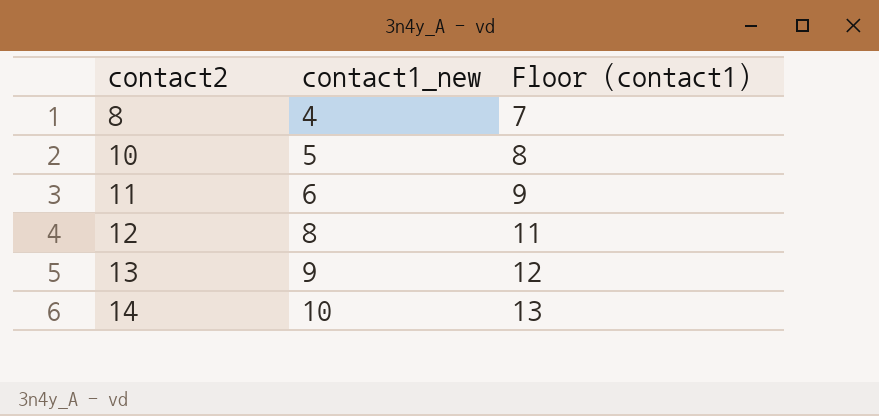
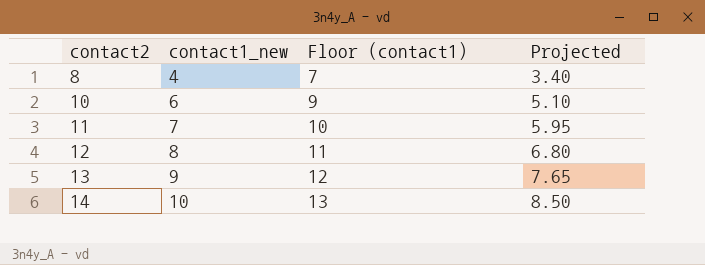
column Projected | formula: none -> [contact1_new] * 0.85
10 | contact1_new: 5 -> 6
10 | Floor (contact1): 8 -> 9
11 | contact1_new: 6 -> 7
11 | Floor (contact1): 9 -> 10

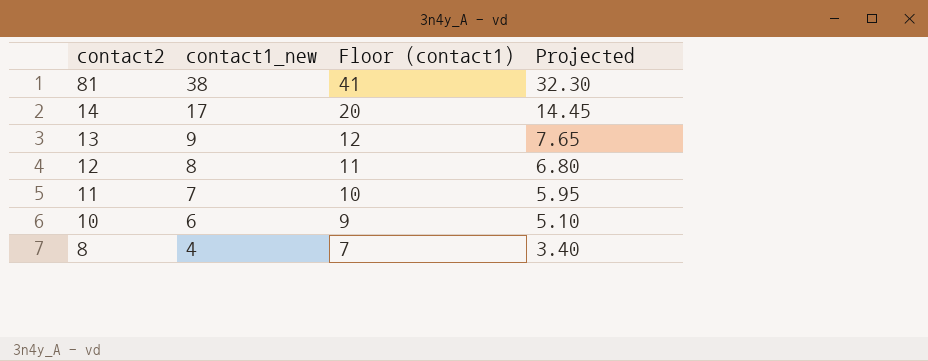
row order: contact2 ascending -> contact2 descending
row 81: none -> 38 | 41 | 32.30
14 | contact1_new: 10 -> 17
14 | Floor (contact1): 13 -> 20
14 | Projected: 8.50 -> 14.45

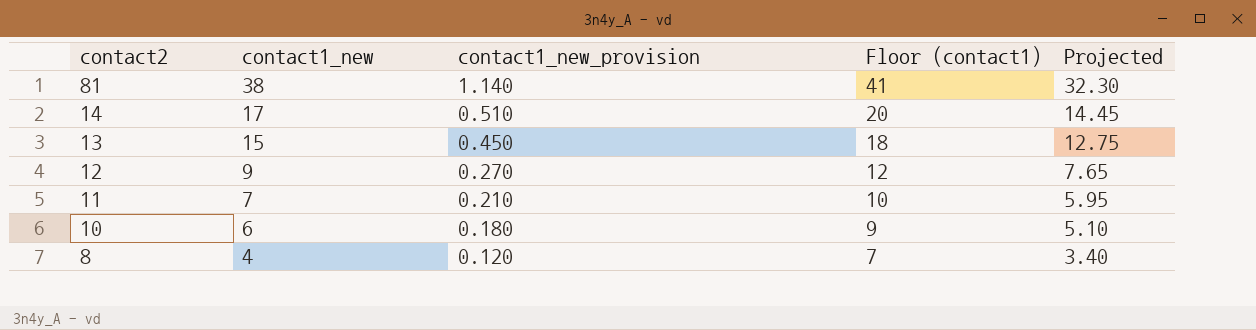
column contact1_new_provision | formula: none -> [contact1_new] * 0.03
13 | contact1_new: 9 -> 15
13 | Floor (contact1): 12 -> 18
13 | Projected: 7.65 -> 12.75
12 | contact1_new: 8 -> 9
12 | Floor (contact1): 11 -> 12
12 | Projected: 6.80 -> 7.65

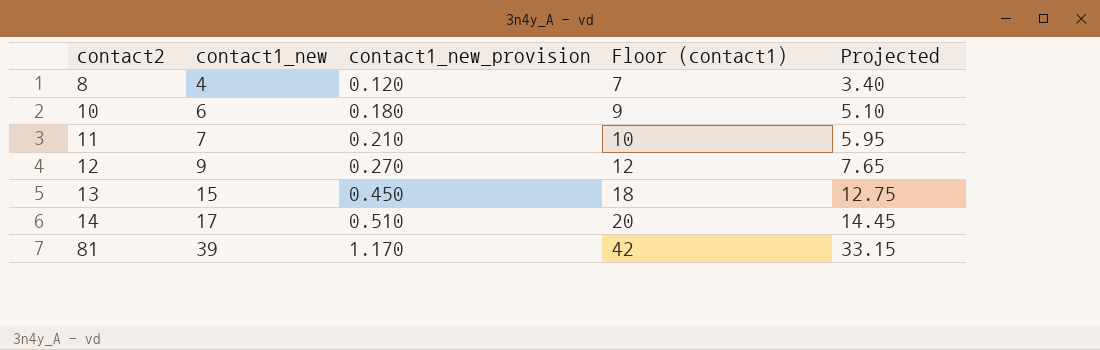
row order: contact2 descending -> contact2 ascending
81 | contact1_new: 38 -> 39
81 | contact1_new_provision: 1.140 -> 1.170
81 | Floor (contact1): 41 -> 42
81 | Projected: 32.30 -> 33.15

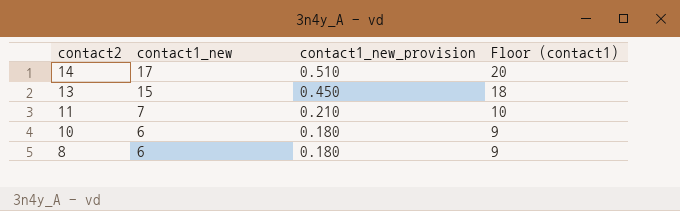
row order: contact2 ascending -> contact2 descending
column Projected | formula: [contact1_new] * 0.85 -> none
row 12: 9 | 0.270 | 12 | 7.65 -> none
row 81: 39 | 1.170 | 42 | 33.15 -> none
8 | contact1_new: 4 -> 6
8 | contact1_new_provision: 0.120 -> 0.180
8 | Floor (contact1): 7 -> 9

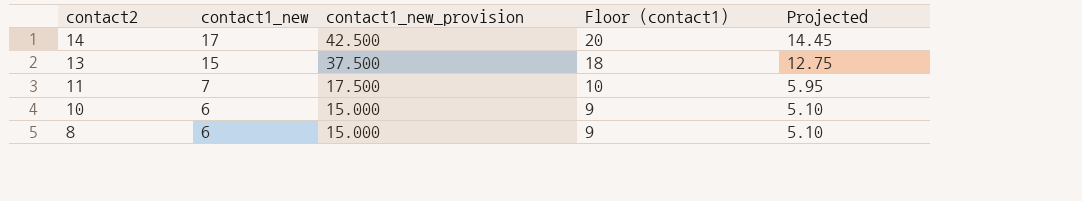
column contact1_new_provision | formula: [contact1_new] * 0.03 -> [contact1_new] * 2.5
column Projected | formula: none -> [contact1_new] * 0.85

